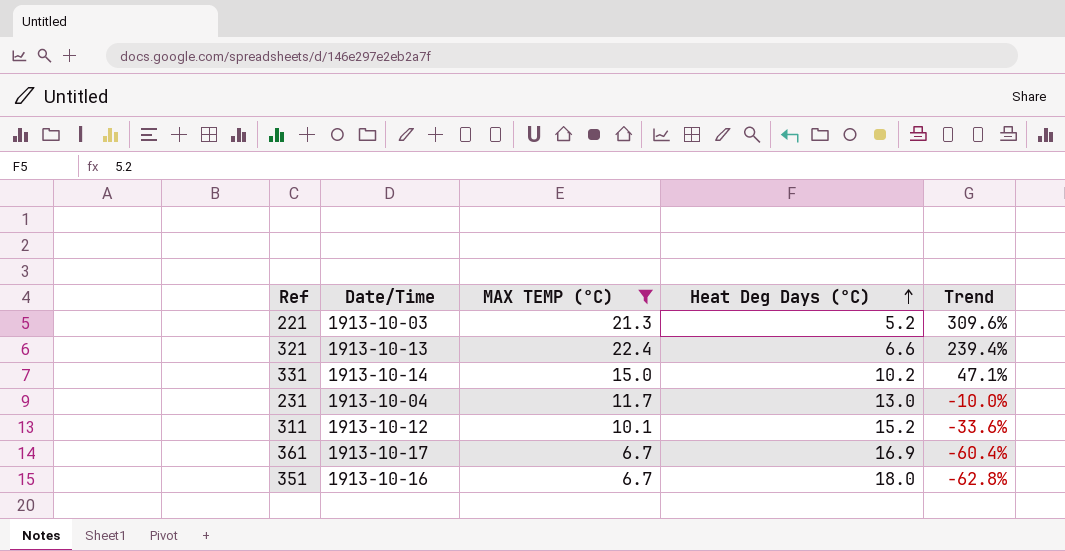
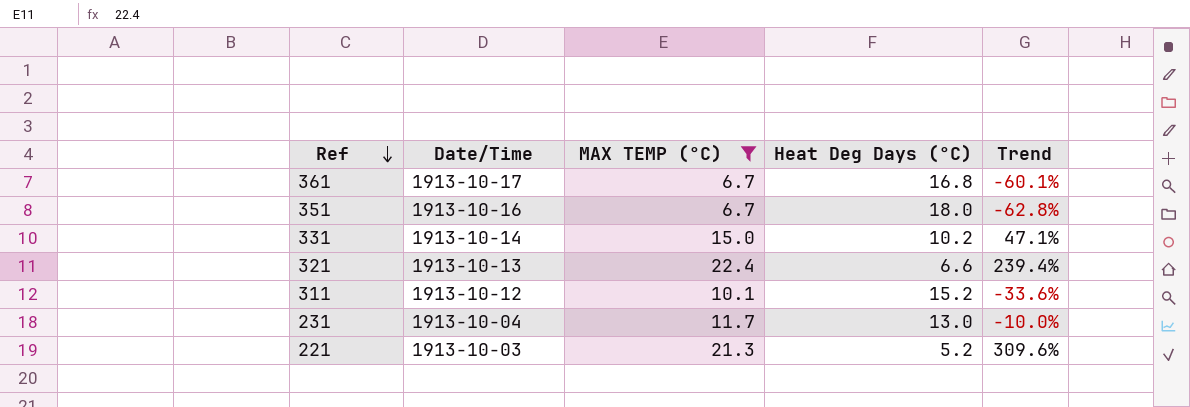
row order: Heat Deg Days (°C) ascending -> Ref descending
361 | Heat Deg Days (°C): 16.9 -> 16.8
361 | Trend: -60.4% -> -60.1%

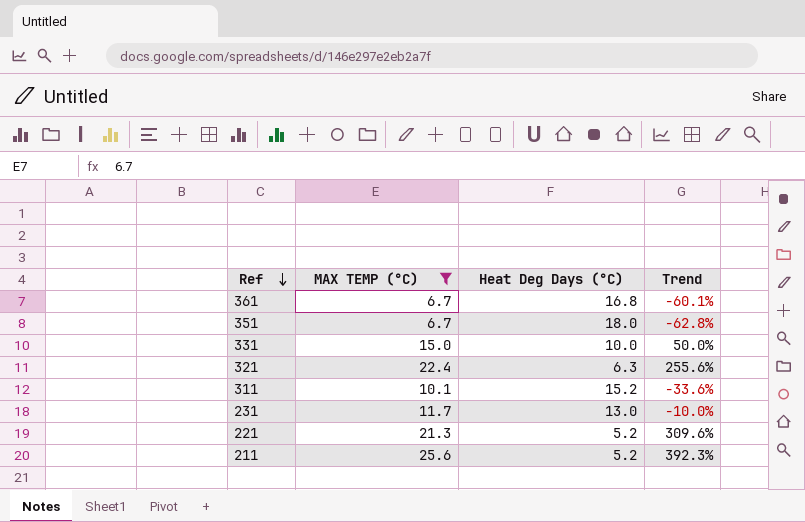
column Date/Time | position: 2 -> none
331 | Heat Deg Days (°C): 10.2 -> 10.0
331 | Trend: 47.1% -> 50.0%
321 | Heat Deg Days (°C): 6.6 -> 6.3
321 | Trend: 239.4% -> 255.6%
row 211: none -> 25.6 | 5.2 | 392.3%

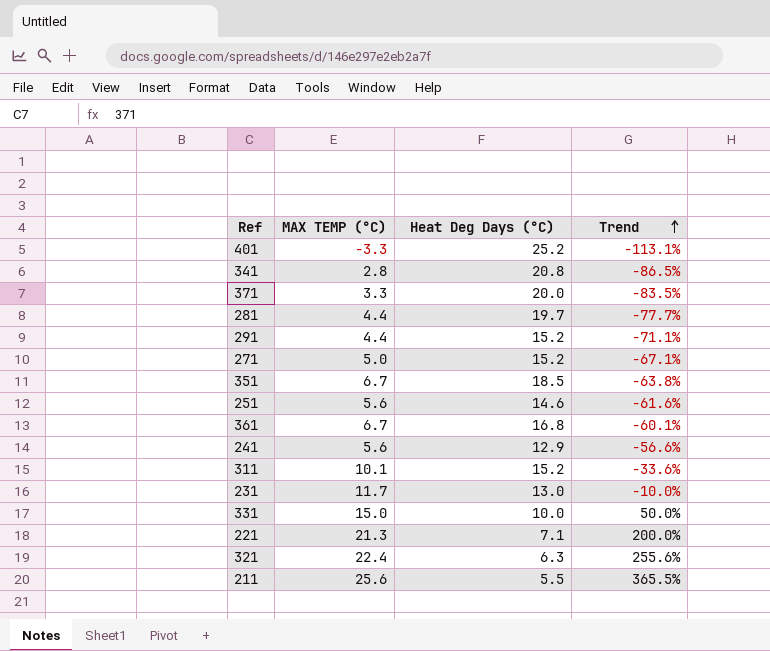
filter: MAX TEMP (°C) >= 6.7 -> none
row order: Ref descending -> Trend ascending
351 | Heat Deg Days (°C): 18.0 -> 18.5
351 | Trend: -62.8% -> -63.8%
221 | Heat Deg Days (°C): 5.2 -> 7.1
221 | Trend: 309.6% -> 200.0%
211 | Heat Deg Days (°C): 5.2 -> 5.5
211 | Trend: 392.3% -> 365.5%

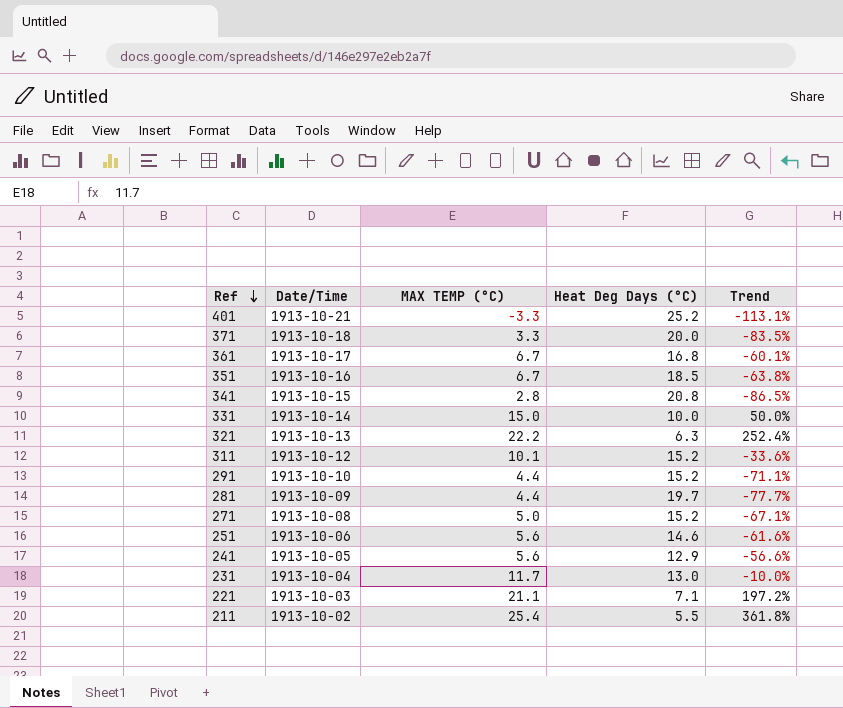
row order: Trend ascending -> Ref descending
column Date/Time | position: none -> 2
321 | MAX TEMP (°C): 22.4 -> 22.2
321 | Trend: 255.6% -> 252.4%
221 | MAX TEMP (°C): 21.3 -> 21.1
221 | Trend: 200.0% -> 197.2%
211 | MAX TEMP (°C): 25.6 -> 25.4
211 | Trend: 365.5% -> 361.8%

